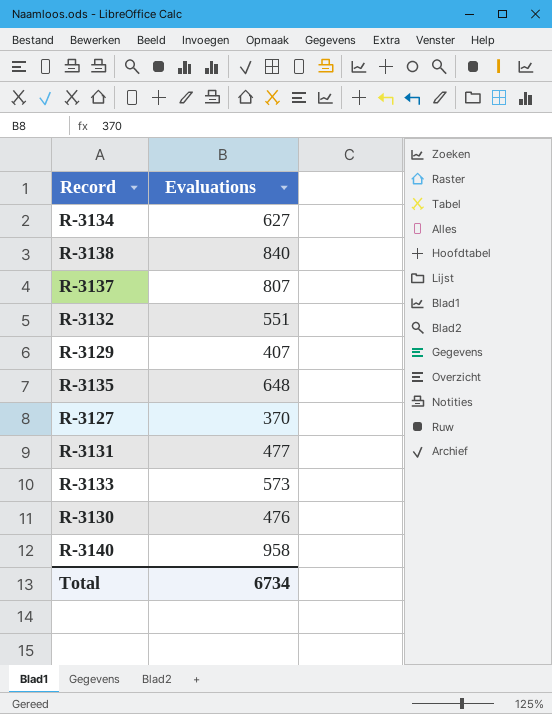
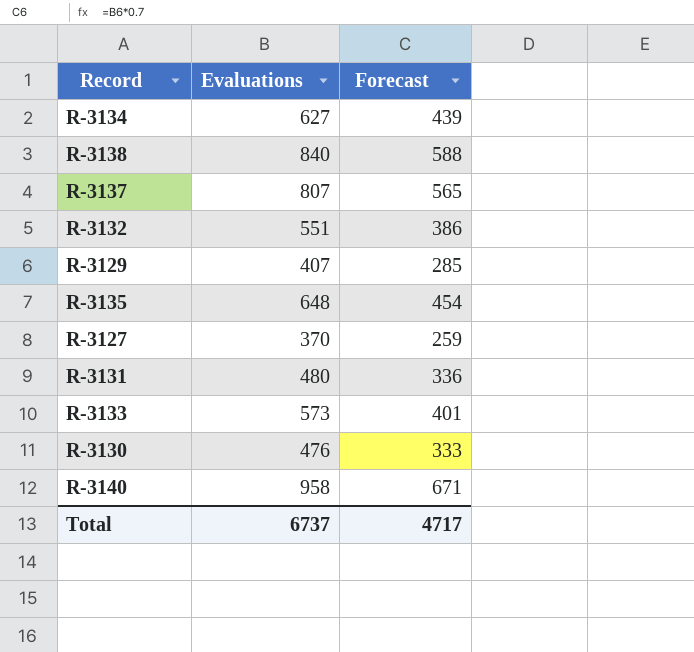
column Forecast | formula: none -> [Evaluations] * 0.7
R-3131 | Evaluations: 477 -> 480
Total | Evaluations: 6734 -> 6737

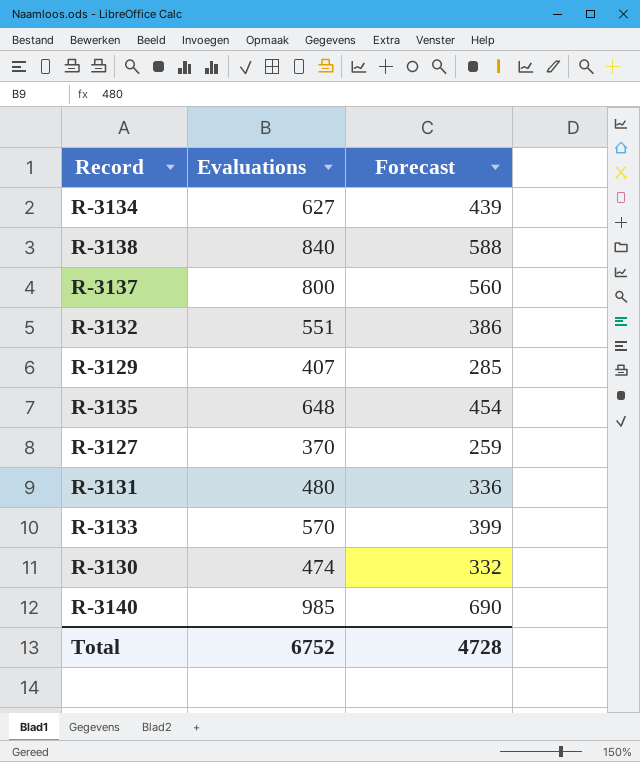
R-3137 | Evaluations: 807 -> 800
R-3137 | Forecast: 565 -> 560
R-3133 | Evaluations: 573 -> 570
R-3133 | Forecast: 401 -> 399
R-3130 | Evaluations: 476 -> 474
R-3130 | Forecast: 333 -> 332
R-3140 | Evaluations: 958 -> 985
R-3140 | Forecast: 671 -> 690
Total | Evaluations: 6737 -> 6752
Total | Forecast: 4717 -> 4728

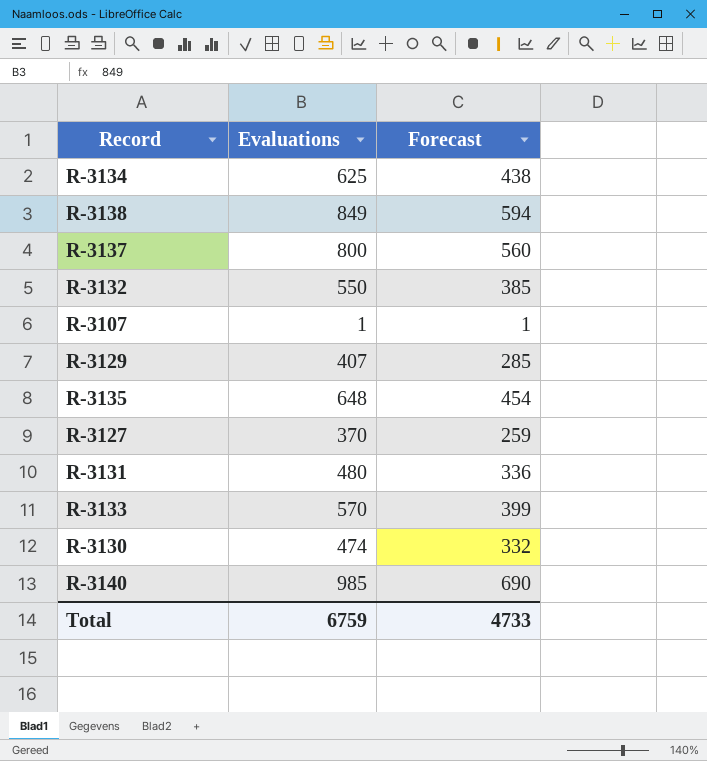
R-3134 | Evaluations: 627 -> 625
R-3134 | Forecast: 439 -> 438
R-3138 | Evaluations: 840 -> 849
R-3138 | Forecast: 588 -> 594
R-3132 | Evaluations: 551 -> 550
R-3132 | Forecast: 386 -> 385
row R-3107: none -> 1 | 1
Total | Evaluations: 6752 -> 6759
Total | Forecast: 4728 -> 4733

